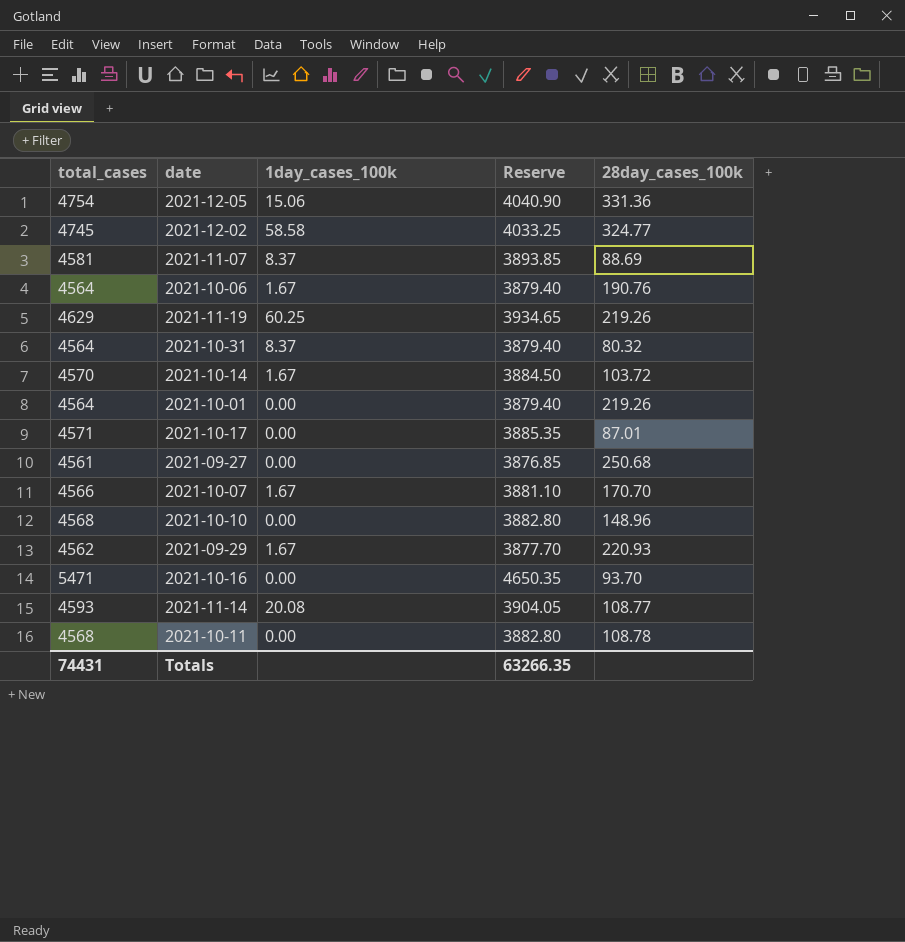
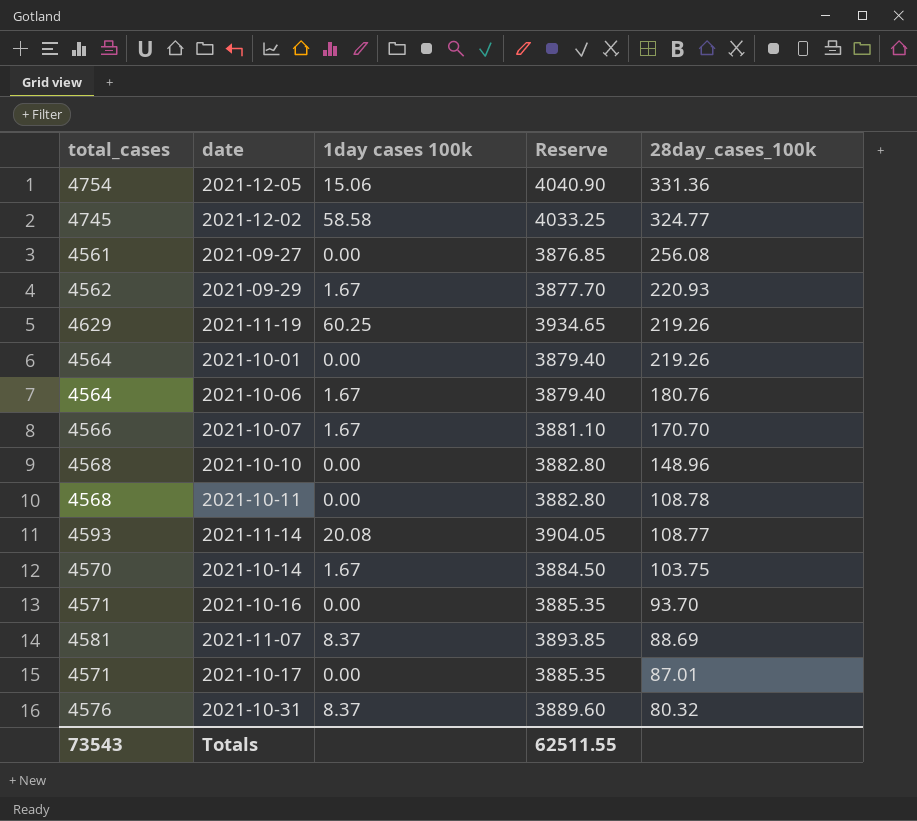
row order: none -> 28day_cases_100k descending
column name: 1day_cases_100k -> 1day cases 100k
2021-09-27 | 28day_cases_100k: 250.68 -> 256.08
2021-10-06 | 28day_cases_100k: 190.76 -> 180.76
2021-10-14 | 28day_cases_100k: 103.72 -> 103.75
2021-10-16 | total_cases: 5471 -> 4571
2021-10-16 | Reserve: 4650.35 -> 3885.35
2021-10-31 | total_cases: 4564 -> 4576
2021-10-31 | Reserve: 3879.40 -> 3889.60
Totals | total_cases: 74431 -> 73543
Totals | Reserve: 63266.35 -> 62511.55

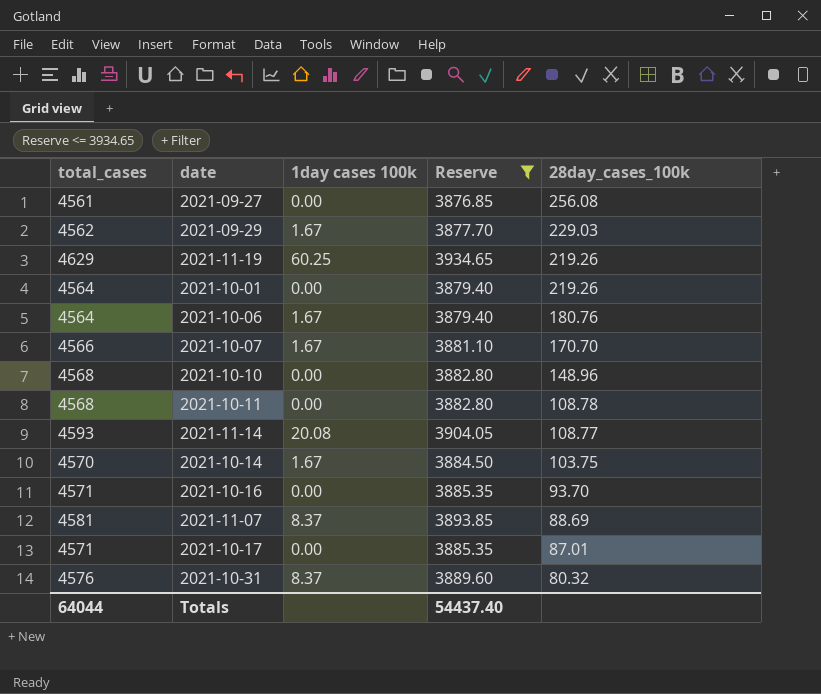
filter: none -> Reserve <= 3934.65
2021-09-29 | 28day_cases_100k: 220.93 -> 229.03
Totals | total_cases: 73543 -> 64044
Totals | Reserve: 62511.55 -> 54437.40

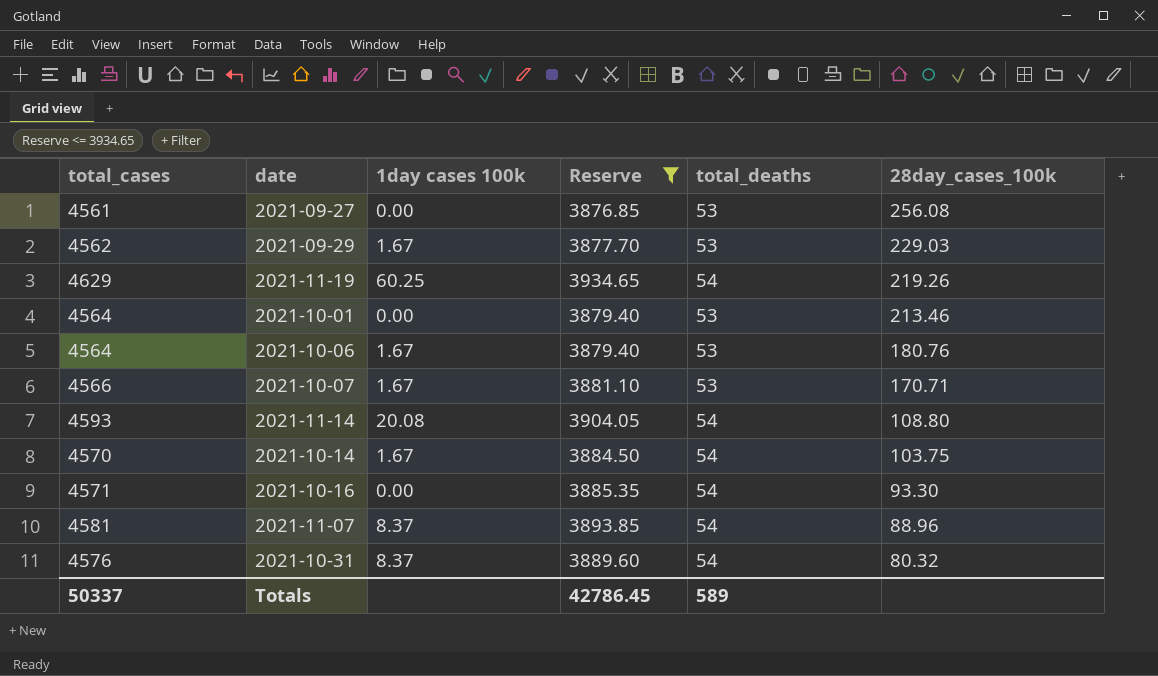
column total_deaths | position: none -> 5
row 2021-10-10: 4568 | 0.00 | 3882.80 | 148.96 -> none
row 2021-10-11: 4568 | 0.00 | 3882.80 | 108.78 -> none
row 2021-10-17: 4571 | 0.00 | 3885.35 | 87.01 -> none
2021-10-01 | 28day_cases_100k: 219.26 -> 213.46
2021-10-07 | 28day_cases_100k: 170.70 -> 170.71
2021-11-14 | 28day_cases_100k: 108.77 -> 108.80
2021-10-16 | 28day_cases_100k: 93.70 -> 93.30
2021-11-07 | 28day_cases_100k: 88.69 -> 88.96
Totals | total_cases: 64044 -> 50337
Totals | Reserve: 54437.40 -> 42786.45

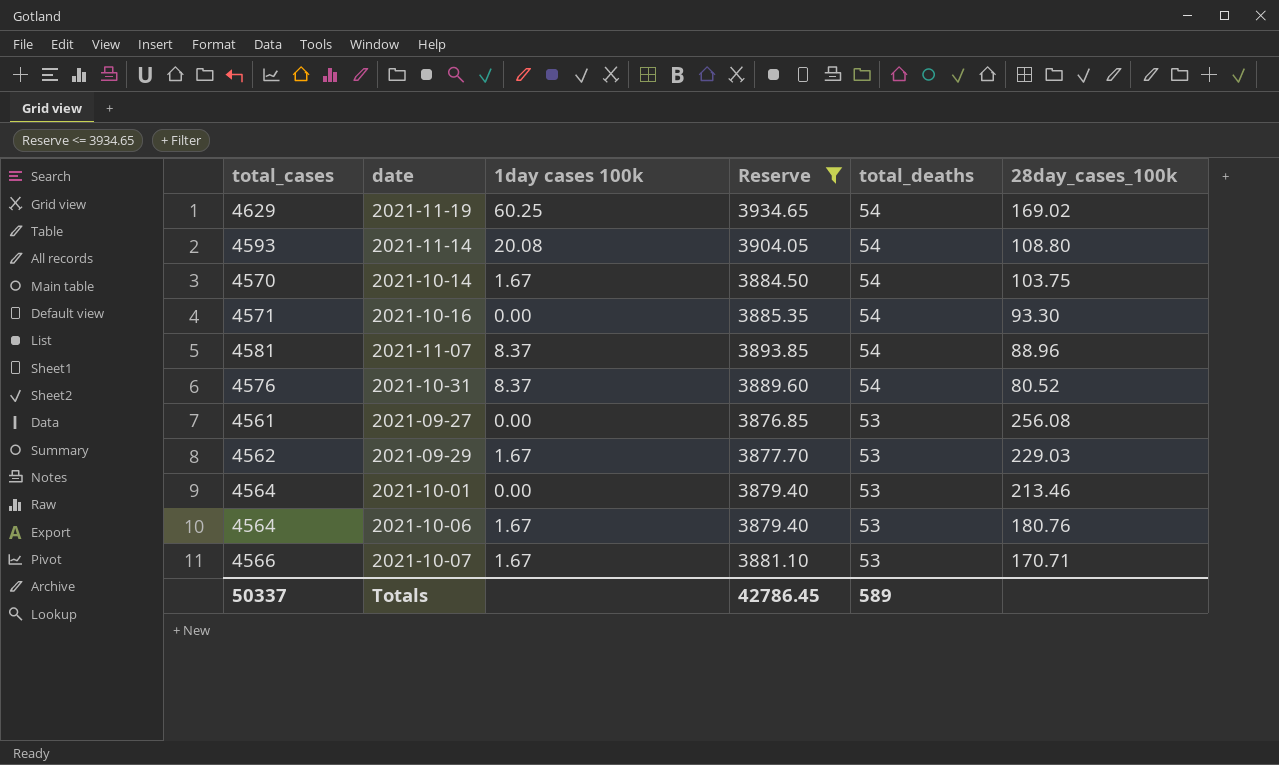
row order: 28day_cases_100k descending -> total_deaths descending
2021-11-19 | 28day_cases_100k: 219.26 -> 169.02
2021-10-31 | 28day_cases_100k: 80.32 -> 80.52

